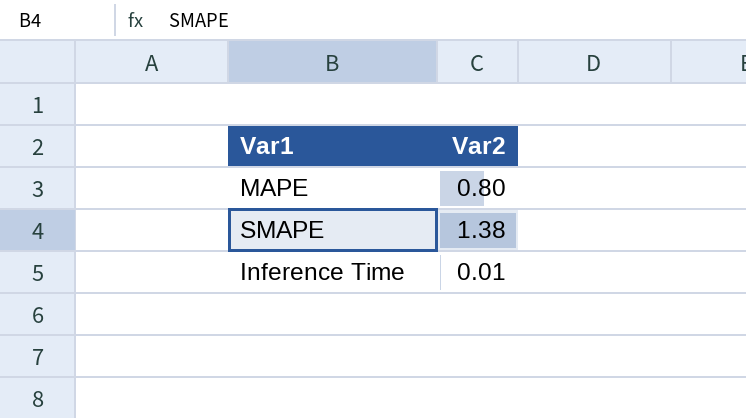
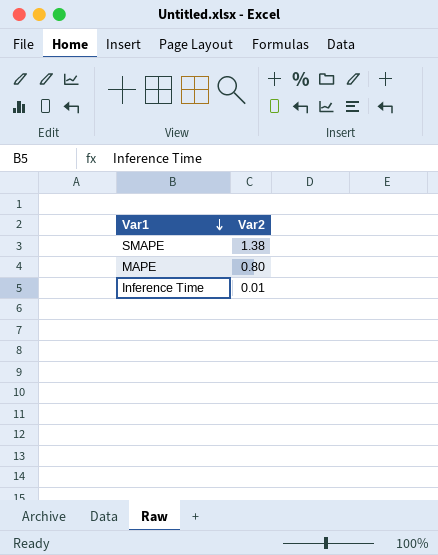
row order: none -> Var1 descending

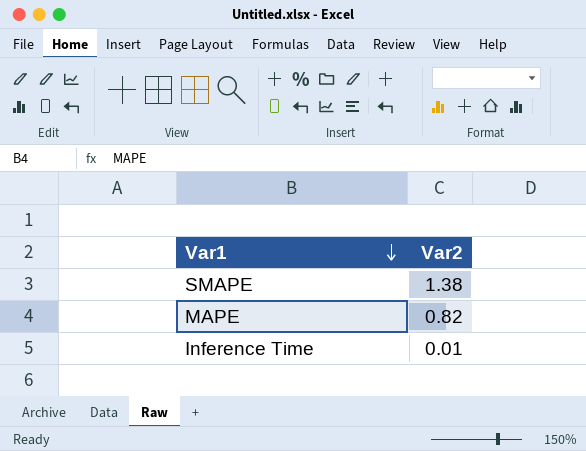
MAPE | Var2: 0.80 -> 0.82

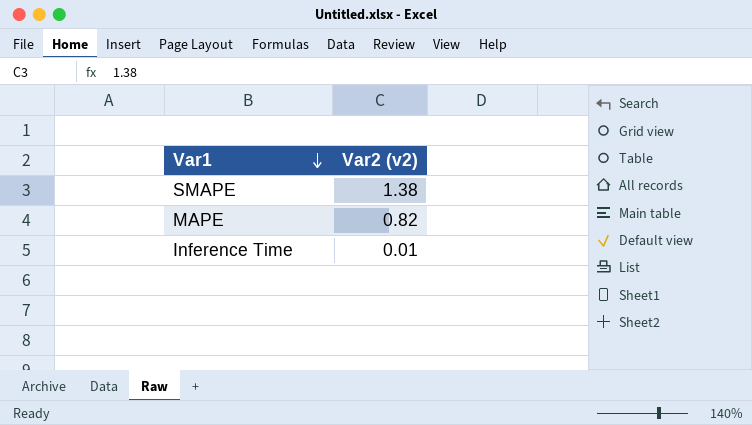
column name: Var2 -> Var2 (v2)

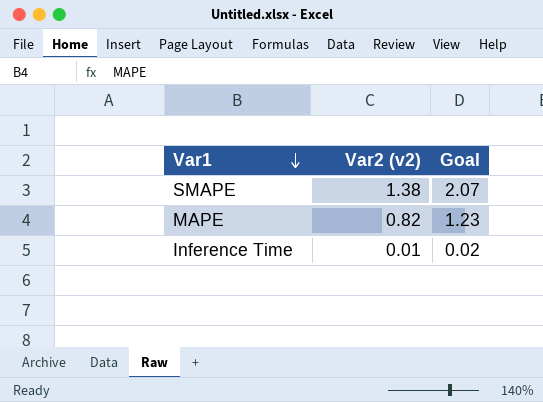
column Goal | formula: none -> [Var2 (v2)] * 1.5

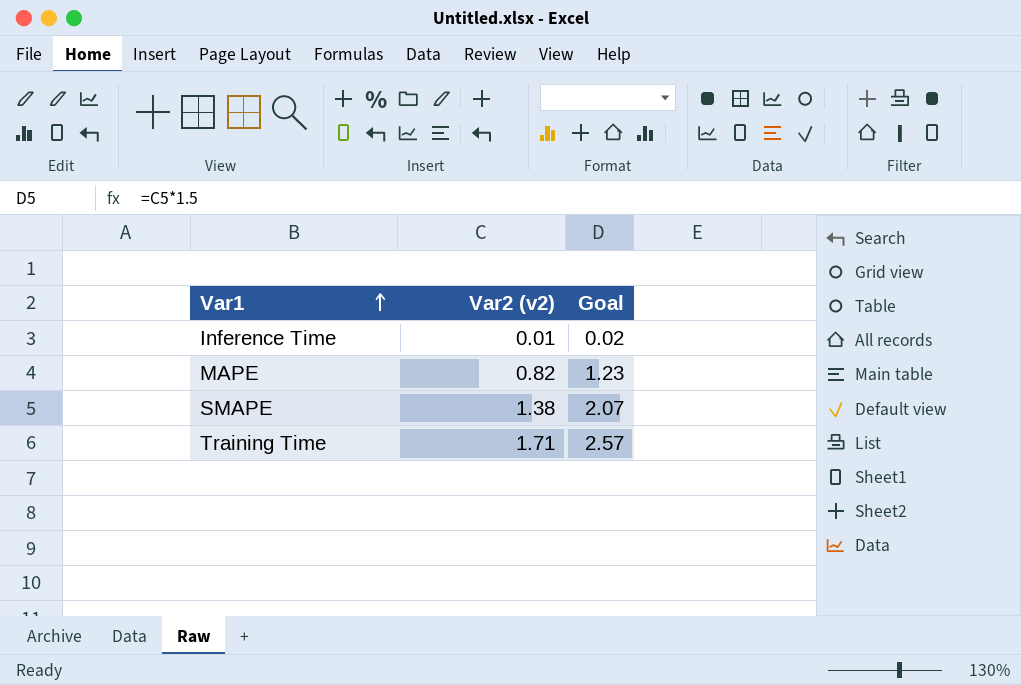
row order: Var1 descending -> Var1 ascending
row Training Time: none -> 1.71 | 2.57

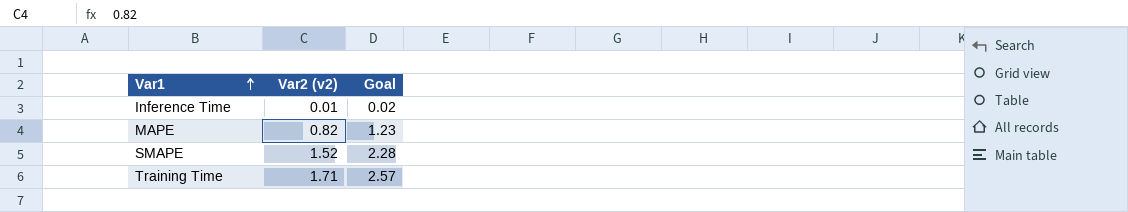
SMAPE | Var2 (v2): 1.38 -> 1.52
SMAPE | Goal: 2.07 -> 2.28

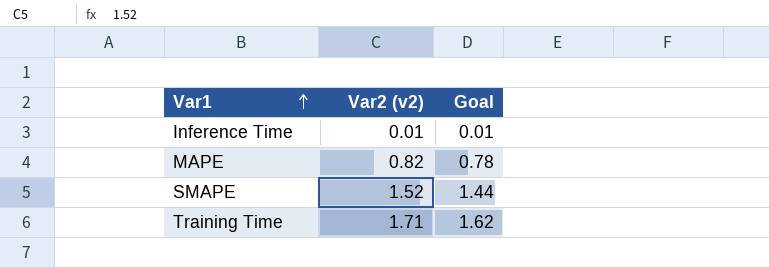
column Goal | formula: [Var2 (v2)] * 1.5 -> [Var2 (v2)] * 0.95

